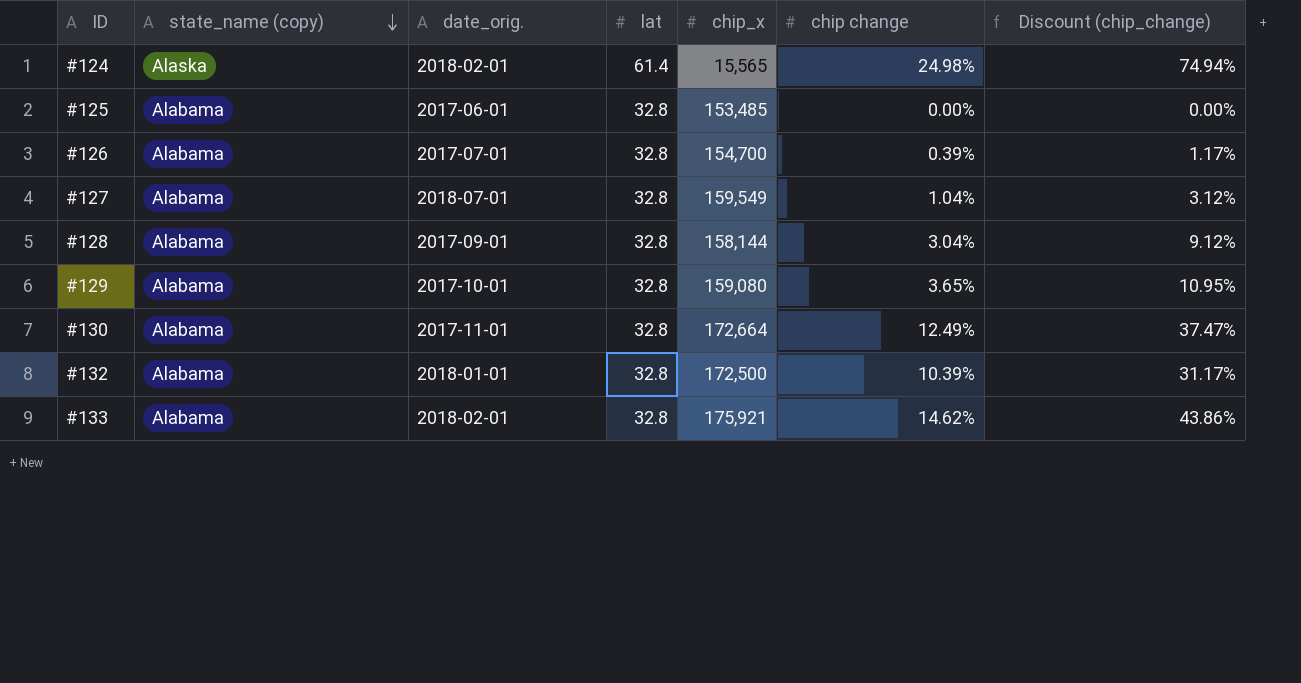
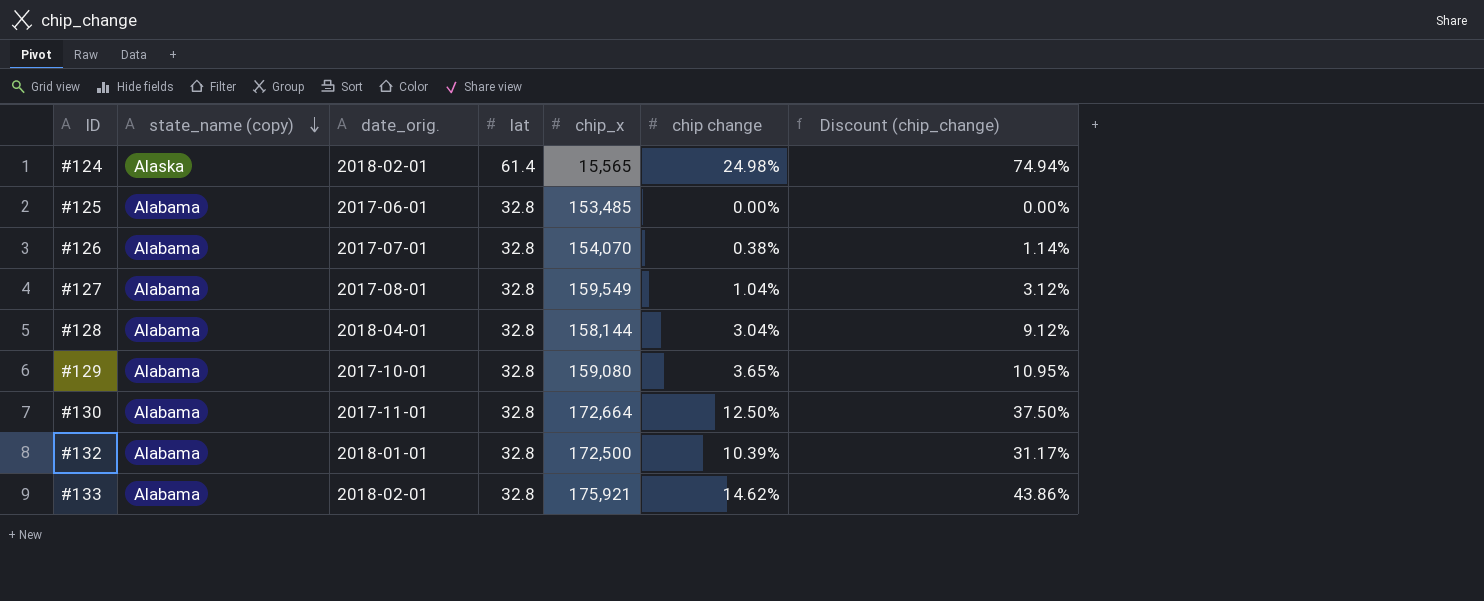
#126 | chip_x: 154,700 -> 154,070
#126 | chip change: 0.39% -> 0.38%
#126 | Discount (chip_change): 1.17% -> 1.14%
#127 | date_orig.: 2018-07-01 -> 2017-08-01
#128 | date_orig.: 2017-09-01 -> 2018-04-01
#130 | chip change: 12.49% -> 12.50%
#130 | Discount (chip_change): 37.47% -> 37.50%

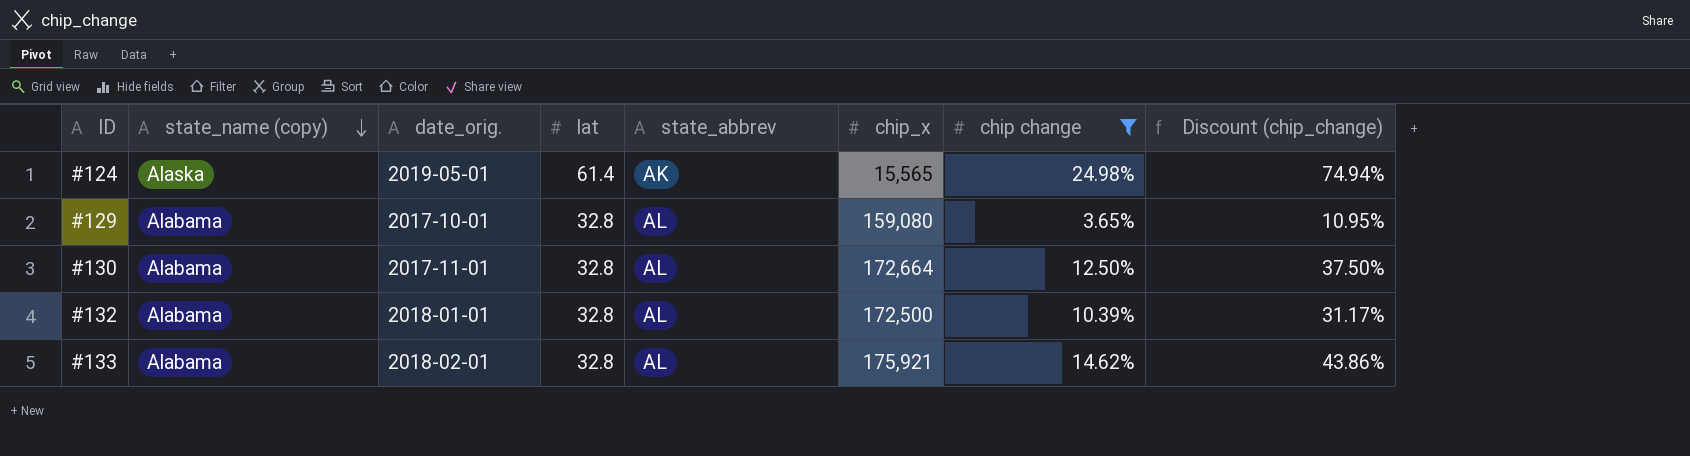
filter: none -> chip change >= 3.65%
column state_abbrev | position: none -> 5
#124 | date_orig.: 2018-02-01 -> 2019-05-01

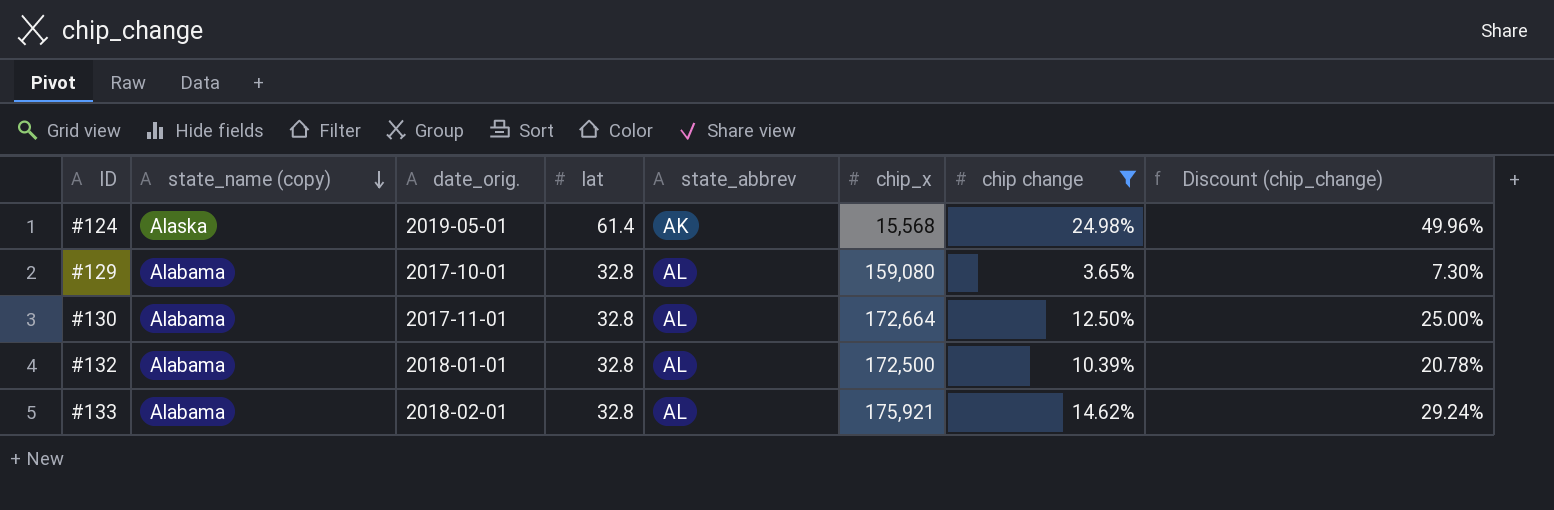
column Discount (chip_change) | formula: [chip change] * 3 -> [chip change] * 2
#124 | chip_x: 15,565 -> 15,568

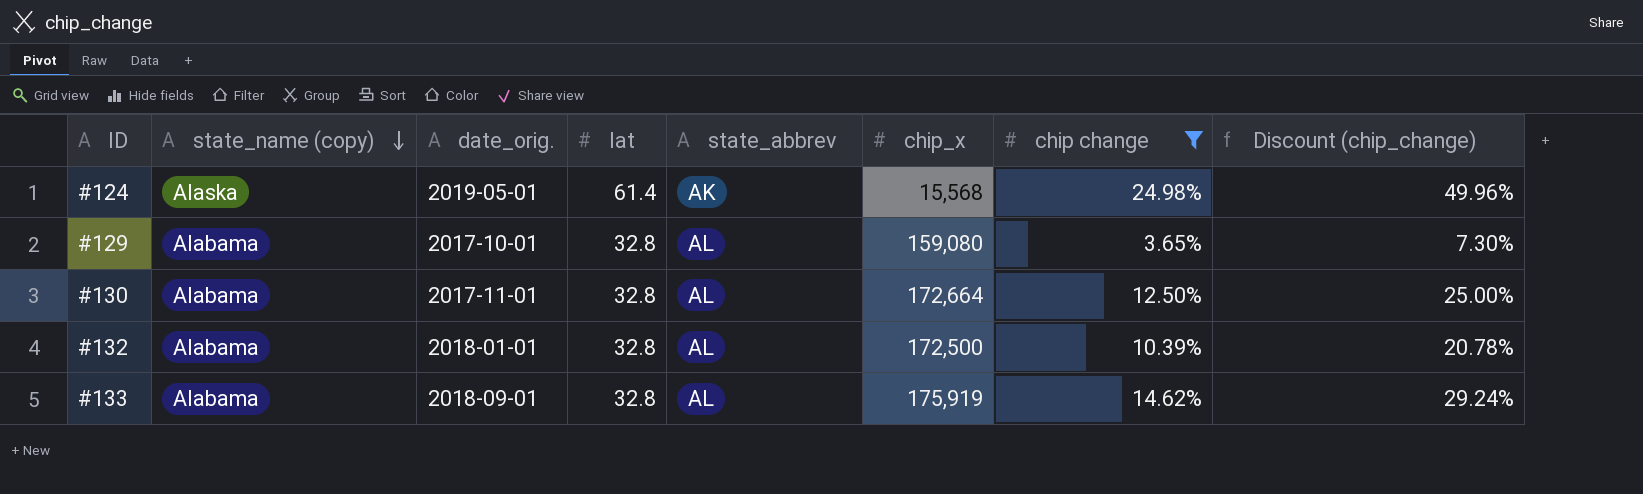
#133 | date_orig.: 2018-02-01 -> 2018-09-01
#133 | chip_x: 175,921 -> 175,919

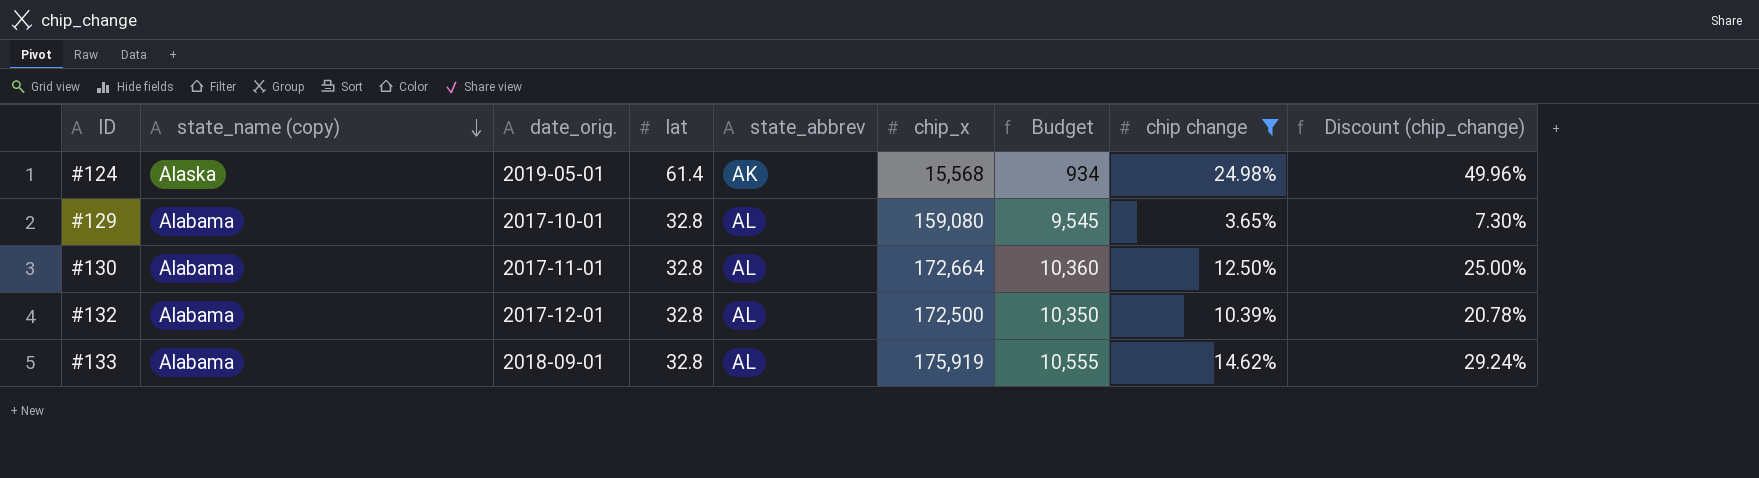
column Budget | formula: none -> [chip_x] * 0.06
#132 | date_orig.: 2018-01-01 -> 2017-12-01

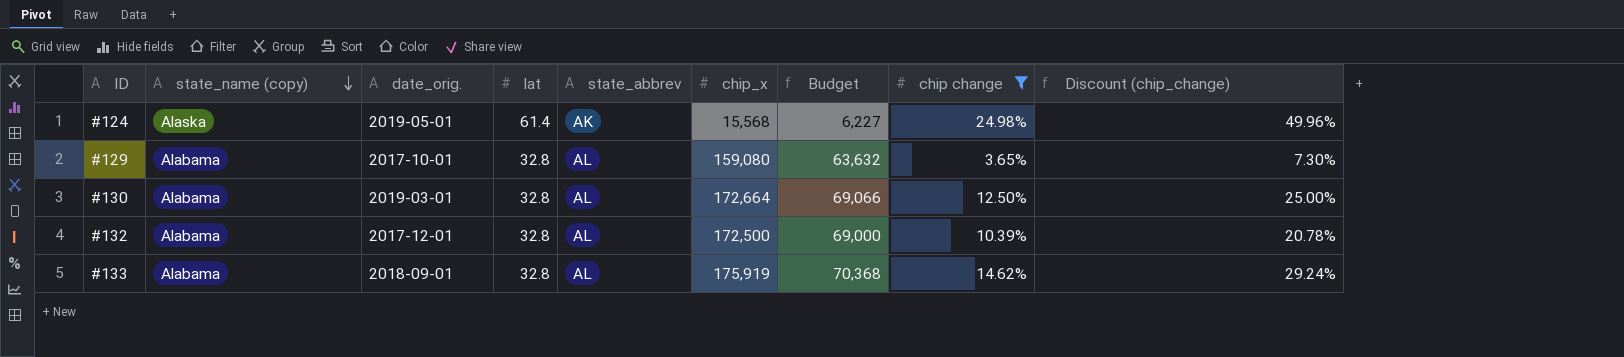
column Budget | formula: [chip_x] * 0.06 -> [chip_x] * 0.4
#130 | date_orig.: 2017-11-01 -> 2019-03-01

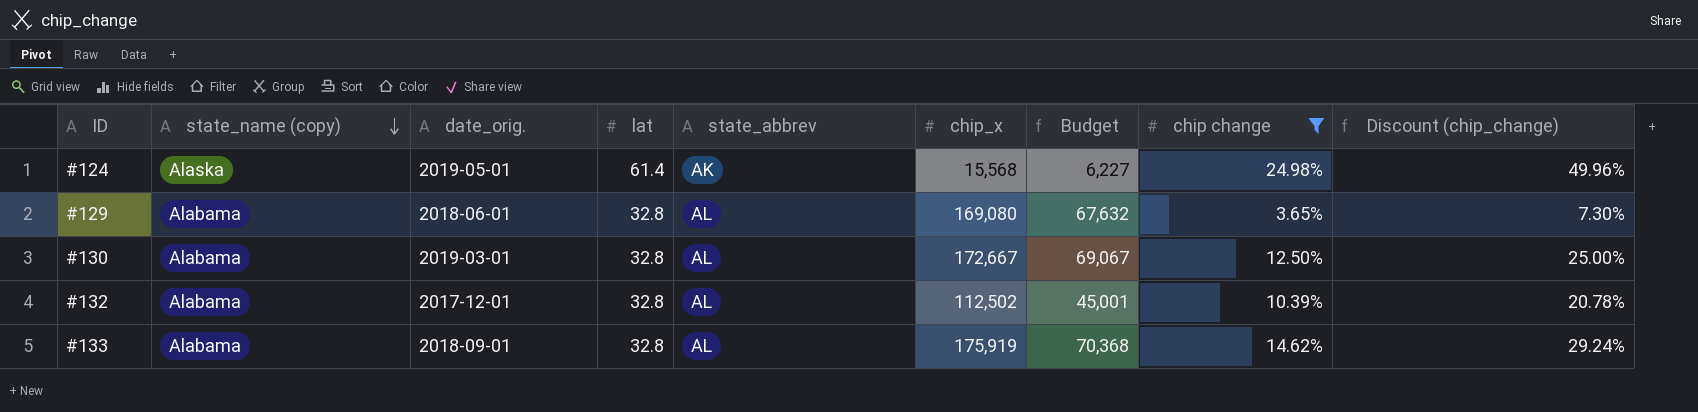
#129 | date_orig.: 2017-10-01 -> 2018-06-01
#129 | chip_x: 159,080 -> 169,080
#129 | Budget: 63,632 -> 67,632
#130 | chip_x: 172,664 -> 172,667
#130 | Budget: 69,066 -> 69,067
#132 | chip_x: 172,500 -> 112,502
#132 | Budget: 69,000 -> 45,001

